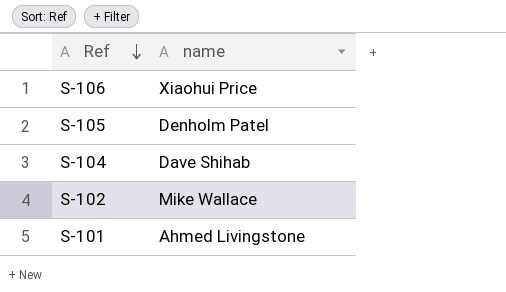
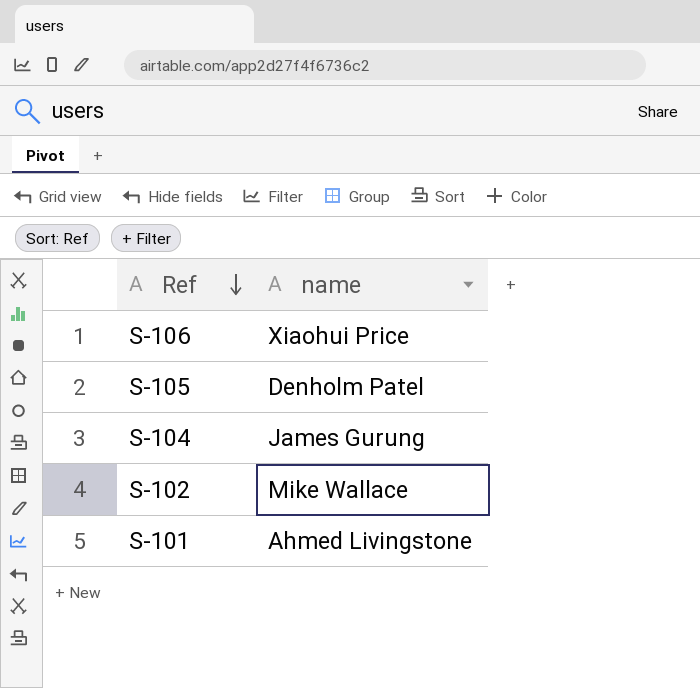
S-104 | name: Dave Shihab -> James Gurung

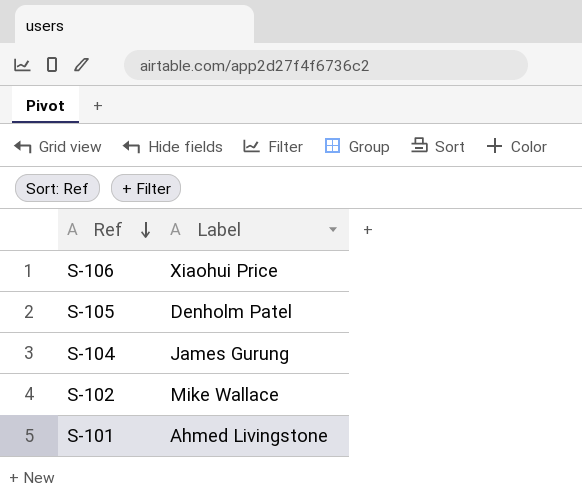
column name: name -> Label

